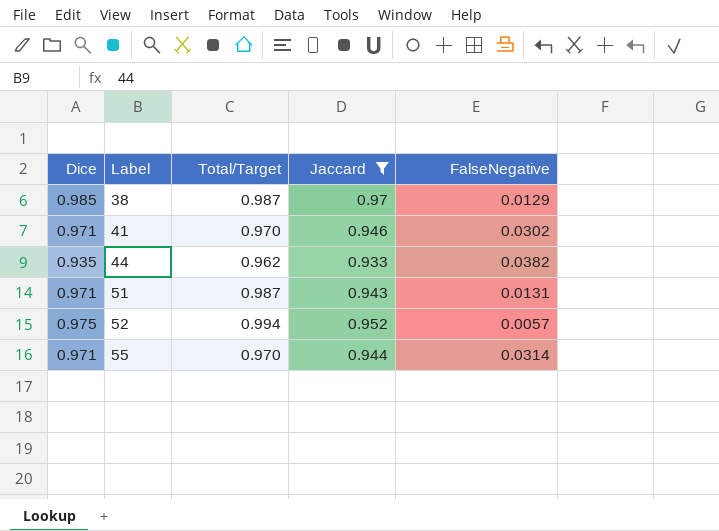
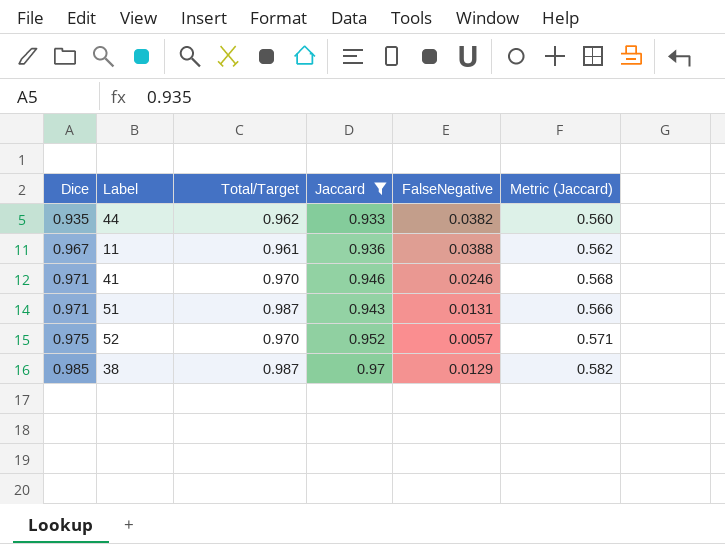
row order: Label ascending -> Dice ascending
column Metric (Jaccard) | formula: none -> [Jaccard] * 0.6
row 55: 0.971 | 0.970 | 0.944 | 0.0314 -> none
row 11: none -> 0.967 | 0.961 | 0.936 | 0.0388 | 0.562
41 | FalseNegative: 0.0302 -> 0.0246
52 | Total/Target: 0.994 -> 0.970

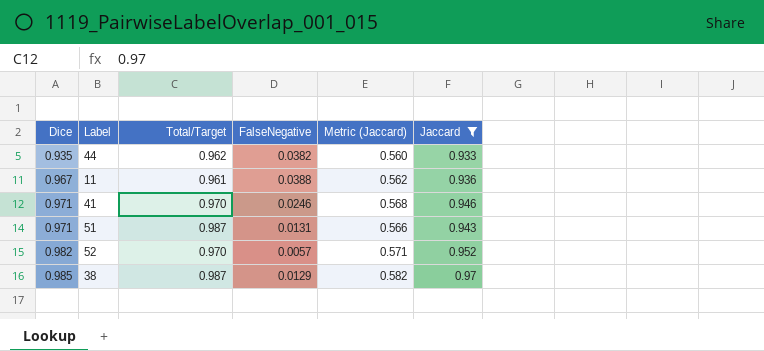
column Jaccard | position: 4 -> 6
52 | Dice: 0.975 -> 0.982

